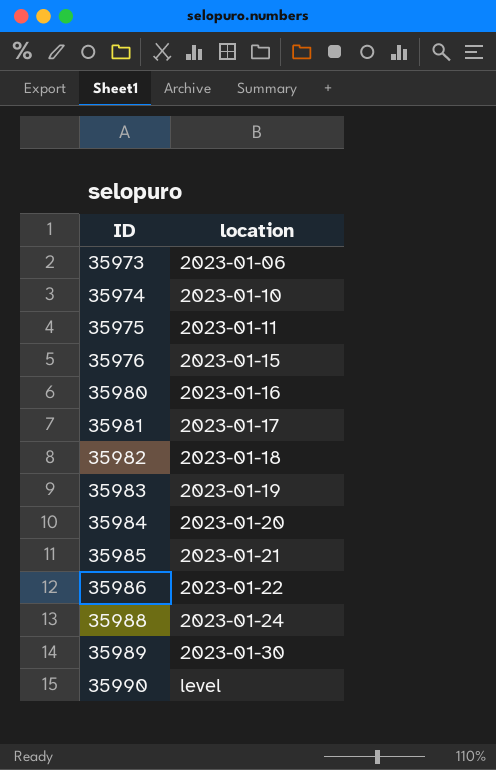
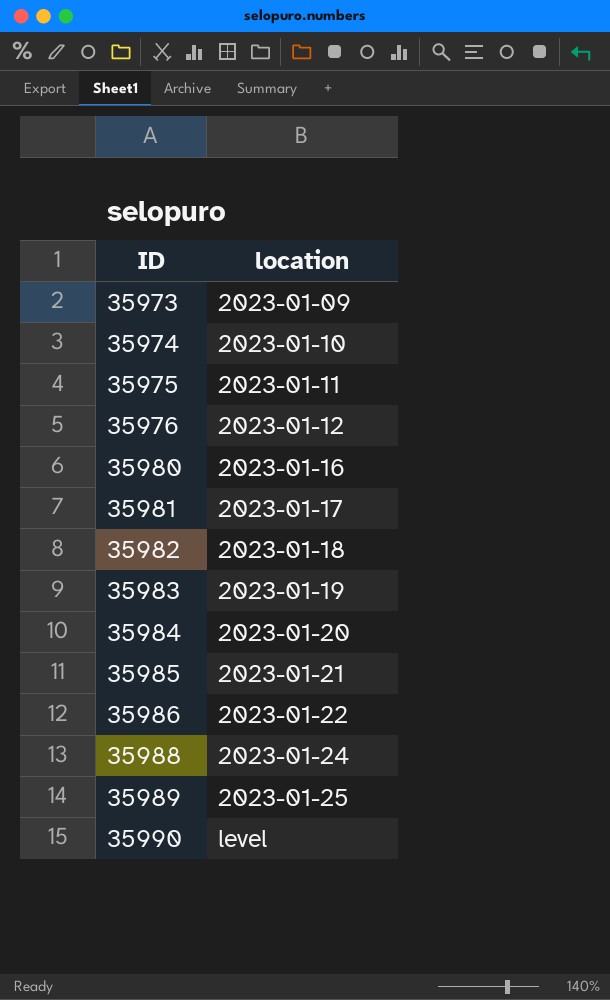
35973 | location: 2023-01-06 -> 2023-01-09
35976 | location: 2023-01-15 -> 2023-01-12
35989 | location: 2023-01-30 -> 2023-01-25

